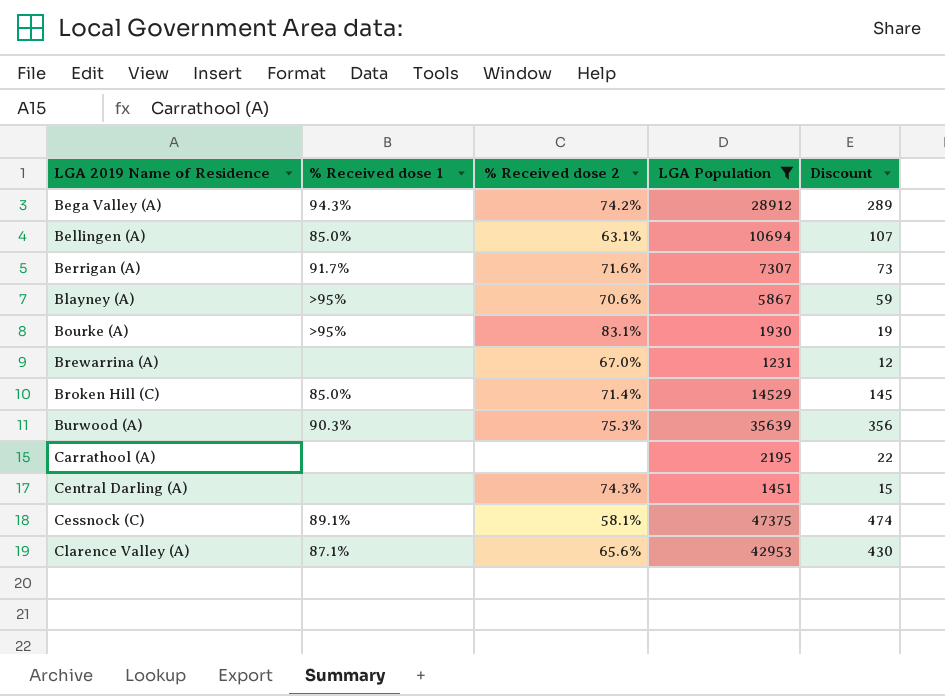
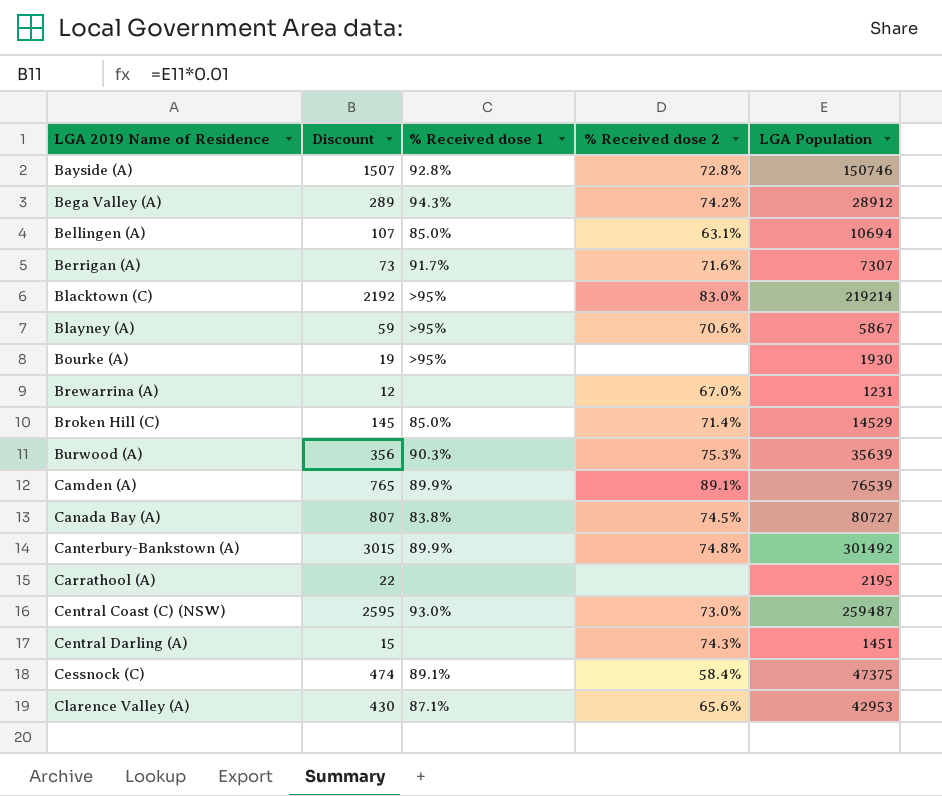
filter: LGA Population <= 47375 -> none
column Discount | position: 5 -> 2
Bourke (A) | % Received dose 2: 83.1% -> none
Cessnock (C) | % Received dose 2: 58.1% -> 58.4%

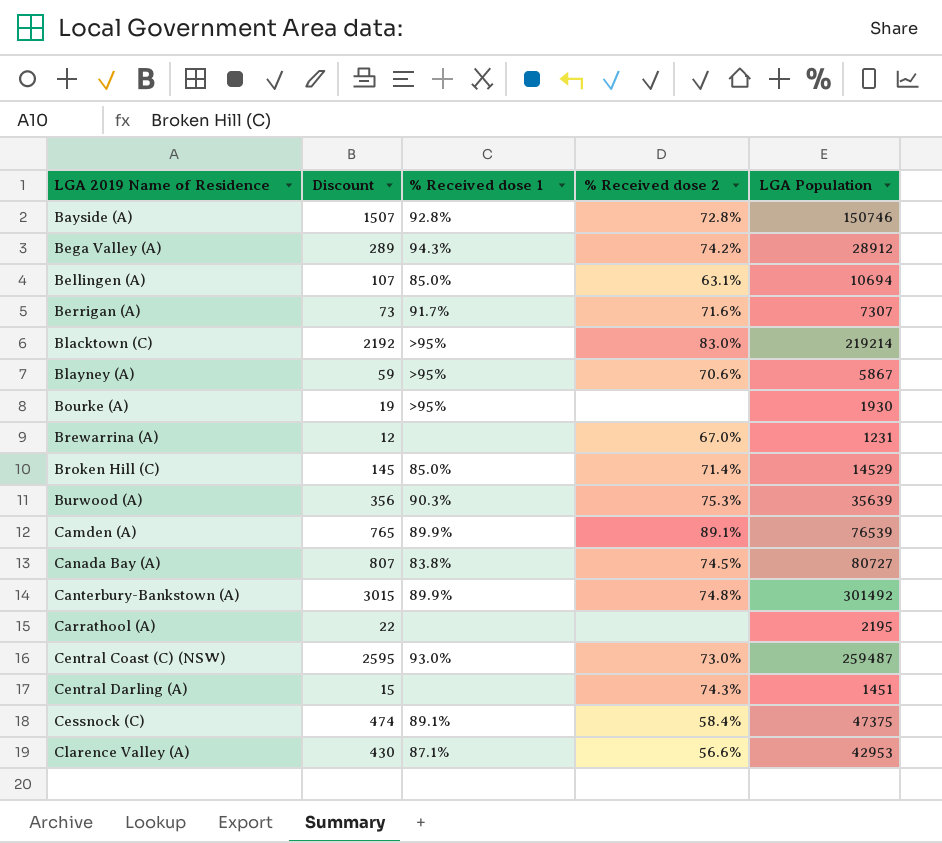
Clarence Valley (A) | % Received dose 2: 65.6% -> 56.6%

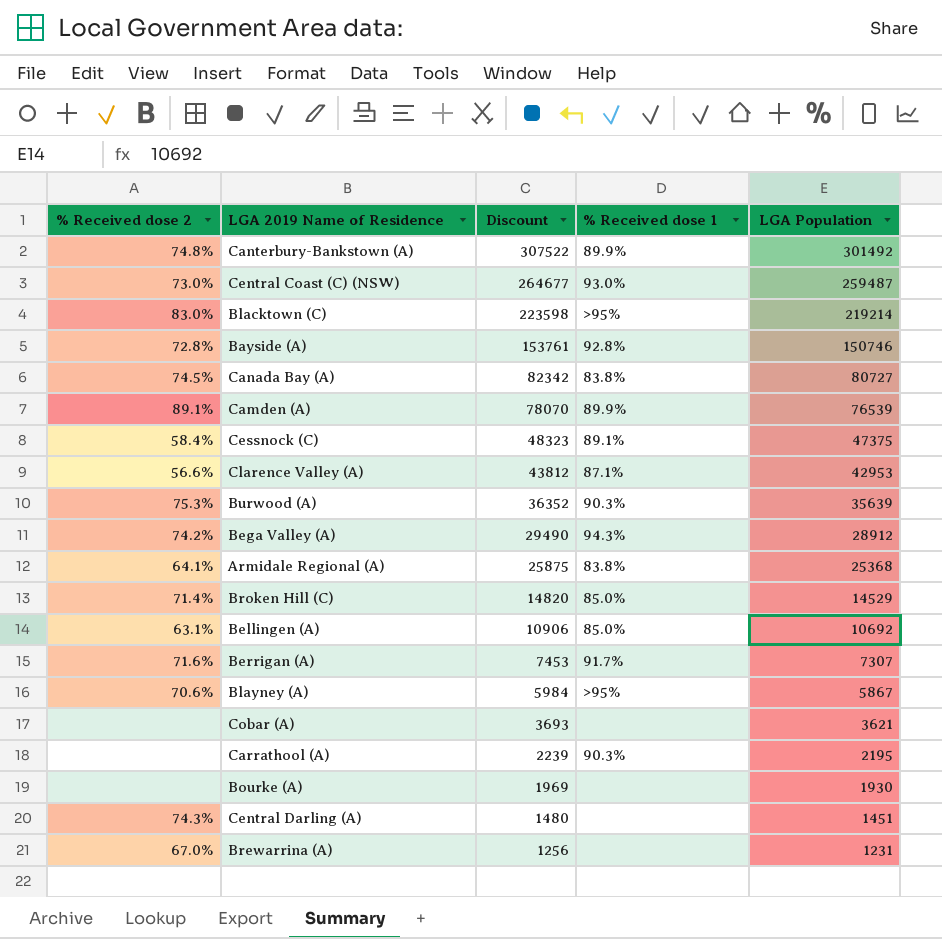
row order: LGA 2019 Name of Residence ascending -> Discount descending
column % Received dose 2 | position: 4 -> 1
column Discount | formula: [LGA Population] * 0.01 -> [LGA Population] * 1.02
row Armidale Regional (A): none -> 64.1% | 25875 | 83.8% | 25368
Bellingen (A) | LGA Population: 10694 -> 10692
row Cobar (A): none -> none | 3693 | none | 3621
Carrathool (A) | % Received dose 1: none -> 90.3%
Bourke (A) | % Received dose 1: >95% -> none

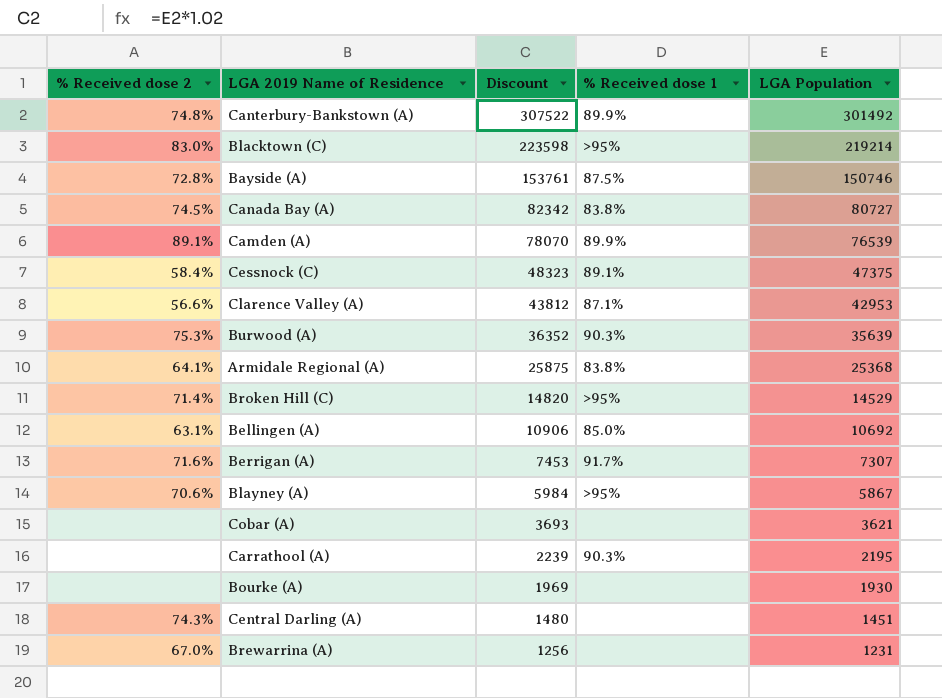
row Central Coast (C) (NSW): 73.0% | 264677 | 93.0% | 259487 -> none
row Bega Valley (A): 74.2% | 29490 | 94.3% | 28912 -> none
Bayside (A) | % Received dose 1: 92.8% -> 87.5%
Broken Hill (C) | % Received dose 1: 85.0% -> >95%

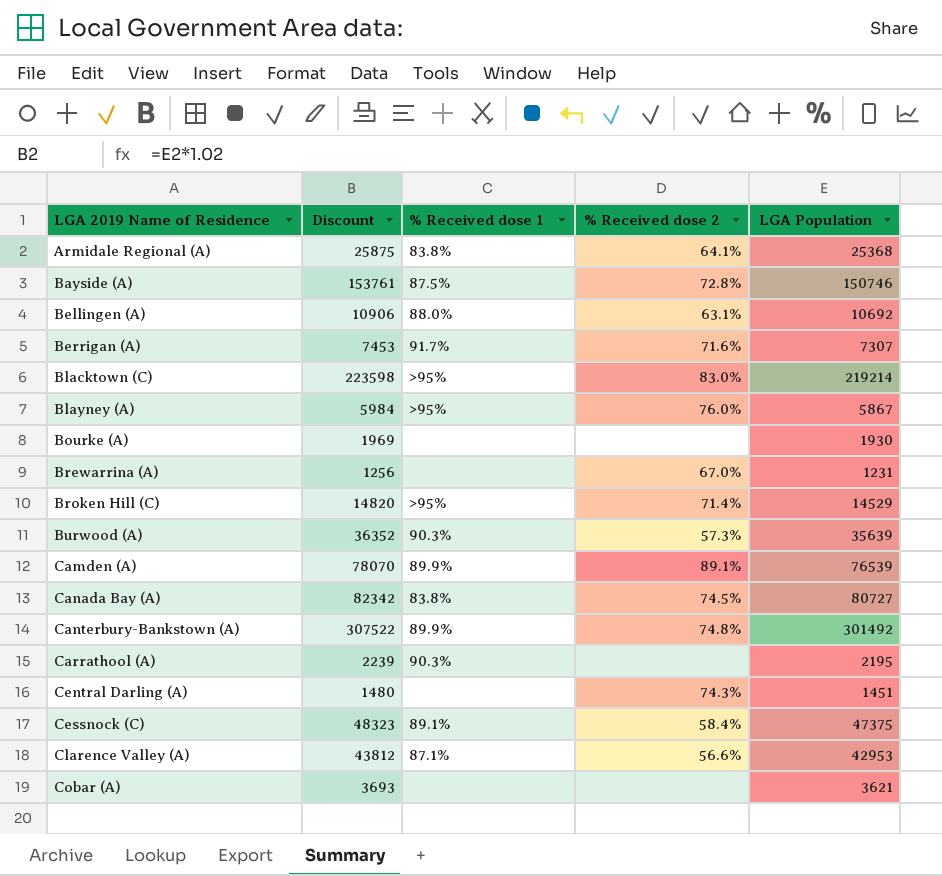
row order: Discount descending -> LGA 2019 Name of Residence ascending
column % Received dose 2 | position: 1 -> 4
Bellingen (A) | % Received dose 1: 85.0% -> 88.0%
Blayney (A) | % Received dose 2: 70.6% -> 76.0%
Burwood (A) | % Received dose 2: 75.3% -> 57.3%

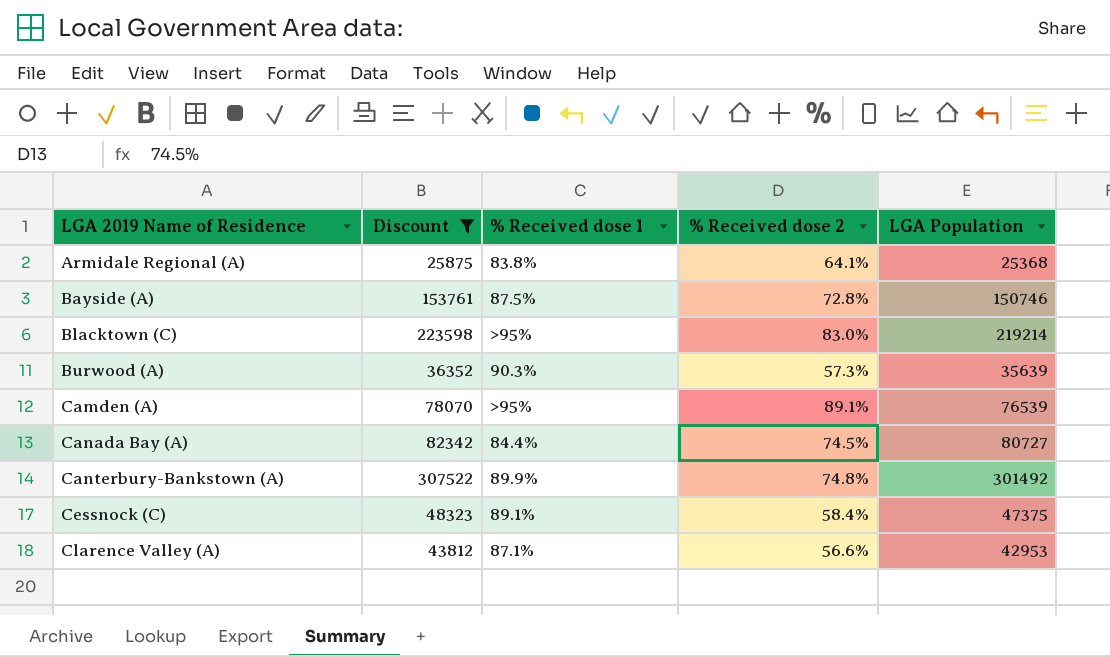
filter: none -> Discount >= 25875
Camden (A) | % Received dose 1: 89.9% -> >95%
Canada Bay (A) | % Received dose 1: 83.8% -> 84.4%

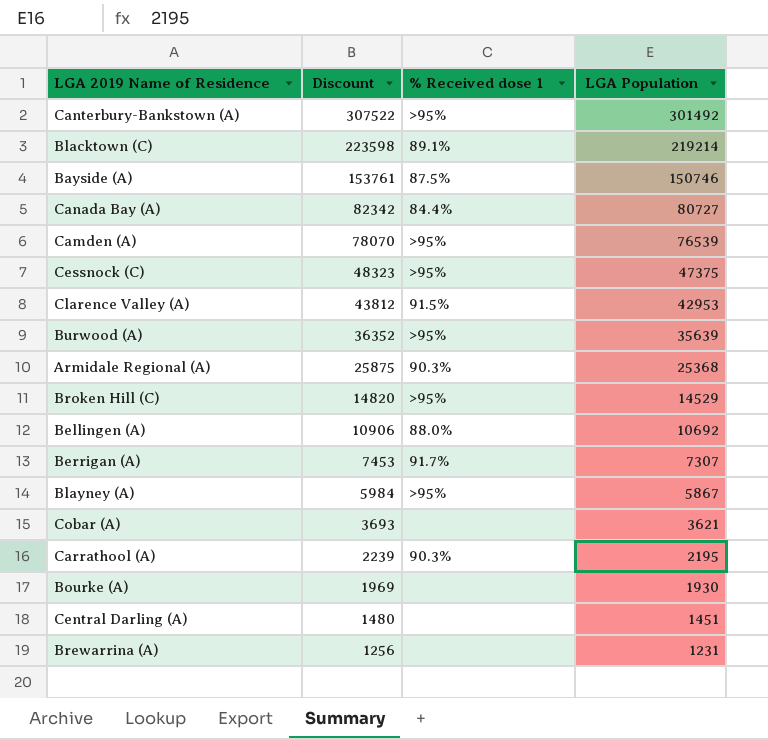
filter: Discount >= 25875 -> none
row order: LGA 2019 Name of Residence ascending -> Discount descending
column % Received dose 2 | position: 4 -> none
Canterbury-Bankstown (A) | % Received dose 1: 89.9% -> >95%
Blacktown (C) | % Received dose 1: >95% -> 89.1%
Cessnock (C) | % Received dose 1: 89.1% -> >95%
Clarence Valley (A) | % Received dose 1: 87.1% -> 91.5%
Burwood (A) | % Received dose 1: 90.3% -> >95%
Armidale Regional (A) | % Received dose 1: 83.8% -> 90.3%

